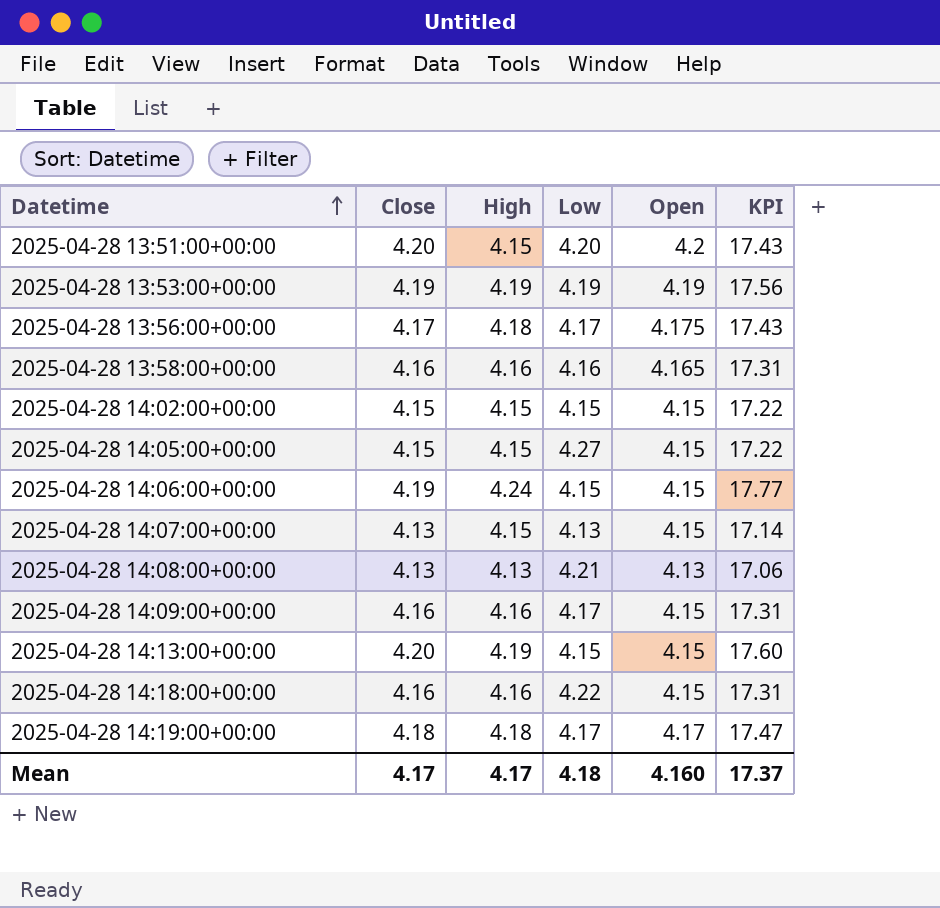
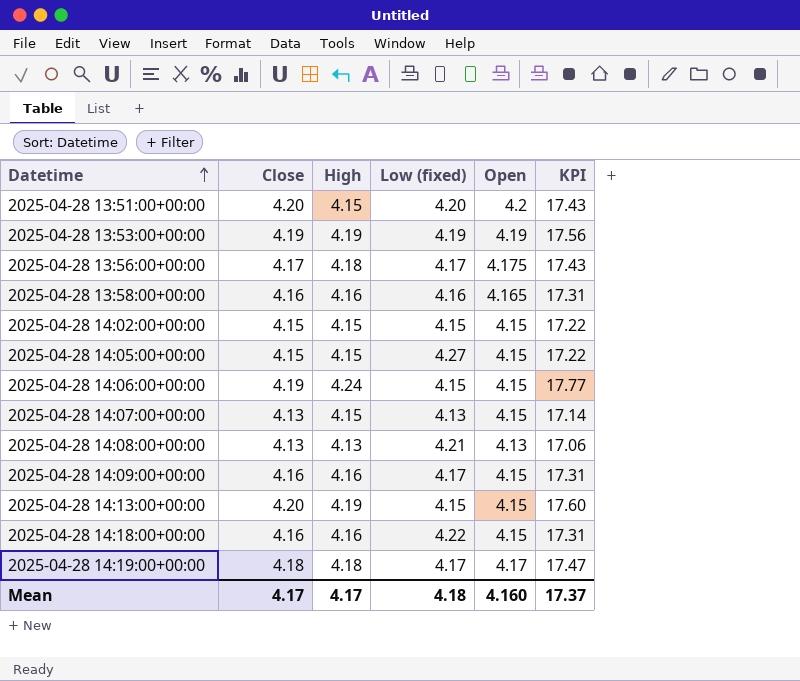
column name: Low -> Low (fixed)

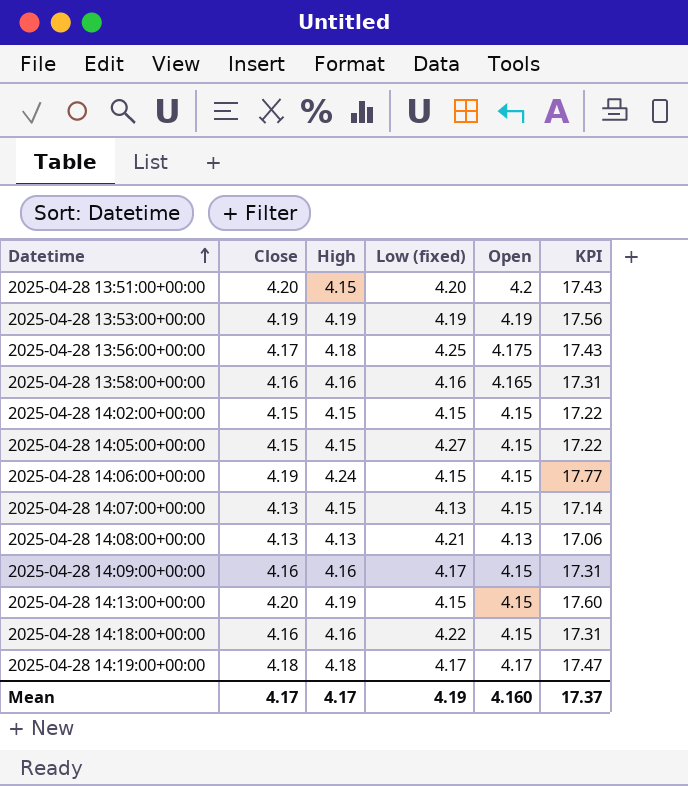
2025-04-28 13:56:00+00:00 | Low (fixed): 4.17 -> 4.25
Mean | Low (fixed): 4.18 -> 4.19

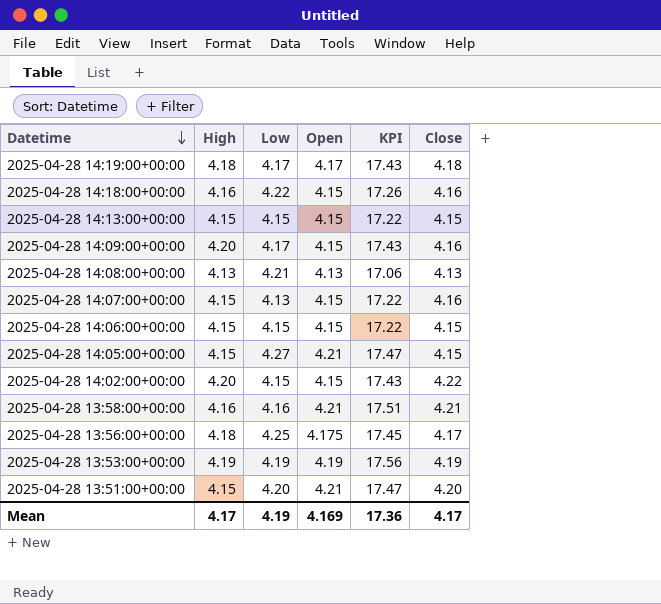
row order: Datetime ascending -> Datetime descending
column name: Low (fixed) -> Low
column KPI | formula: [Close] * [High] -> [High] * [Open]
column Close | position: 2 -> 6
2025-04-28 14:13:00+00:00 | High: 4.19 -> 4.15
2025-04-28 14:13:00+00:00 | Close: 4.20 -> 4.15
2025-04-28 14:09:00+00:00 | High: 4.16 -> 4.20
2025-04-28 14:07:00+00:00 | Close: 4.13 -> 4.16
2025-04-28 14:06:00+00:00 | High: 4.24 -> 4.15
2025-04-28 14:06:00+00:00 | Close: 4.19 -> 4.15
2025-04-28 14:05:00+00:00 | Open: 4.15 -> 4.21
2025-04-28 14:02:00+00:00 | High: 4.15 -> 4.20
2025-04-28 14:02:00+00:00 | Close: 4.15 -> 4.22
2025-04-28 13:58:00+00:00 | Open: 4.165 -> 4.21
2025-04-28 13:58:00+00:00 | Close: 4.16 -> 4.21
2025-04-28 13:51:00+00:00 | Open: 4.2 -> 4.21
Mean | Open: 4.160 -> 4.169
Mean | KPI: 17.37 -> 17.36

